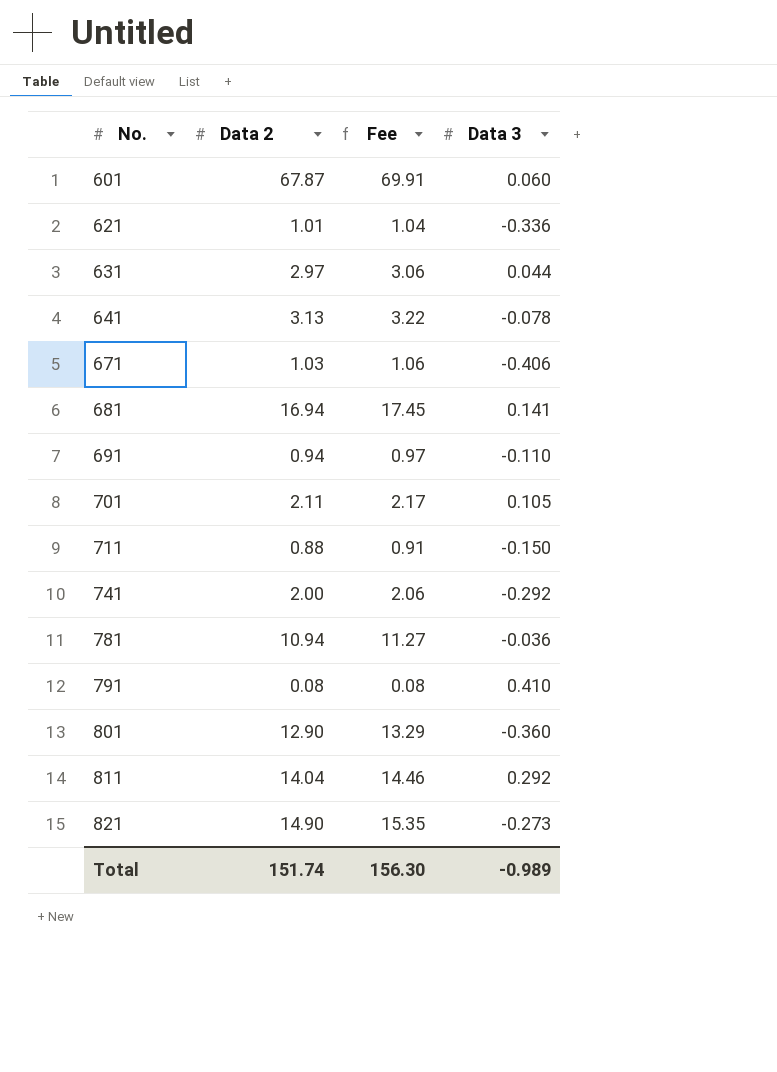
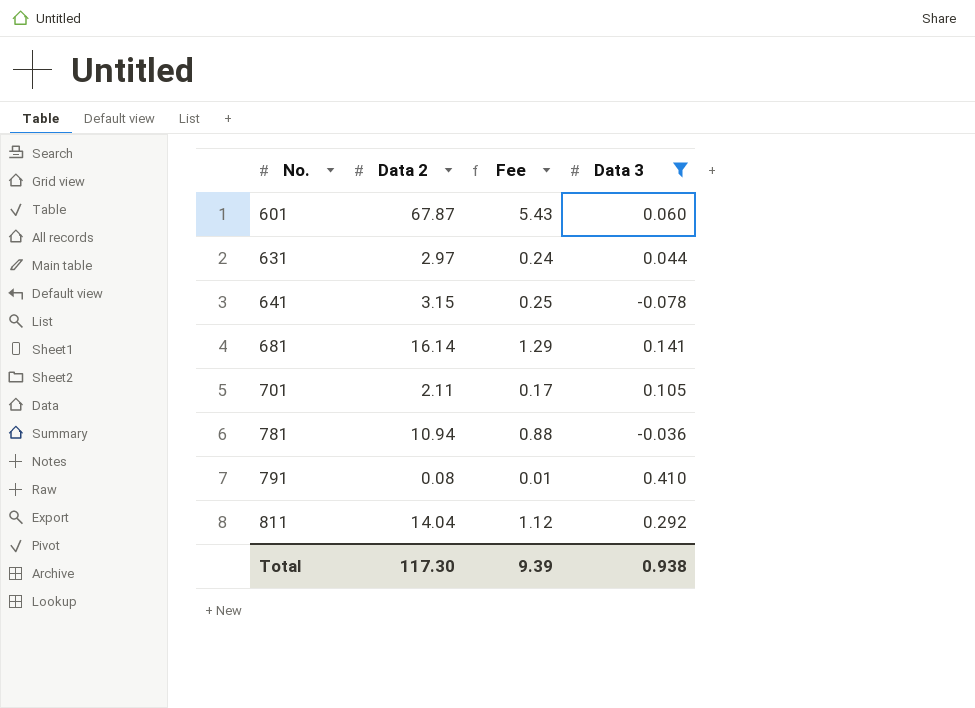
filter: none -> Data 3 >= -0.078
column Fee | formula: [Data 2] * 1.03 -> [Data 2] * 0.08
641 | Data 2: 3.13 -> 3.15
681 | Data 2: 16.94 -> 16.14
Total | Data 2: 151.74 -> 117.30
Total | Fee: 156.30 -> 9.39
Total | Data 3: -0.989 -> 0.938

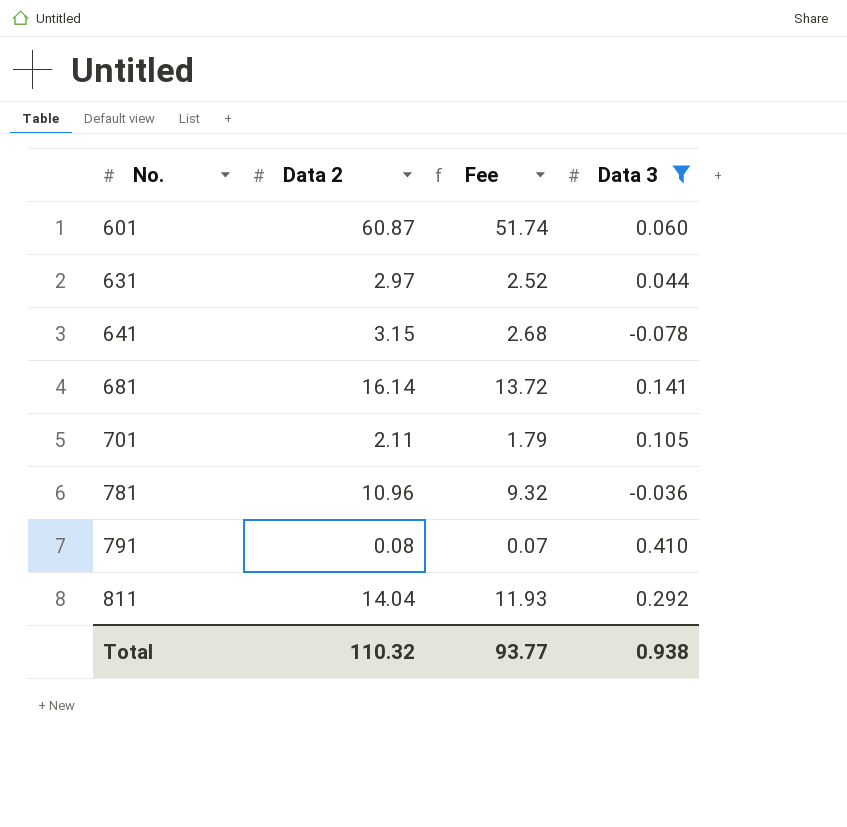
column Fee | formula: [Data 2] * 0.08 -> [Data 2] * 0.85
601 | Data 2: 67.87 -> 60.87
781 | Data 2: 10.94 -> 10.96
Total | Data 2: 117.30 -> 110.32
Total | Fee: 9.39 -> 93.77

